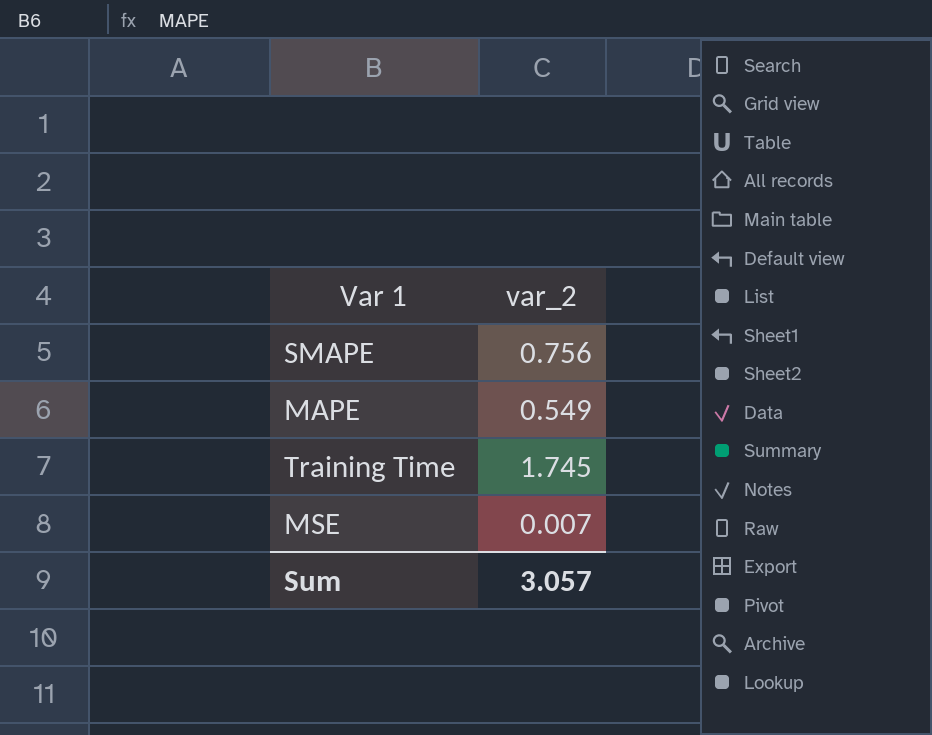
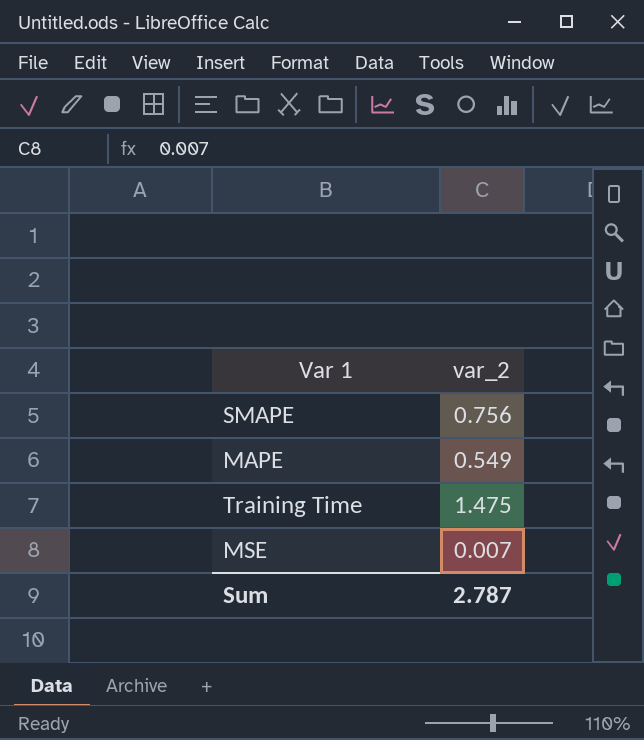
Training Time | var_2: 1.745 -> 1.475
Sum | var_2: 3.057 -> 2.787

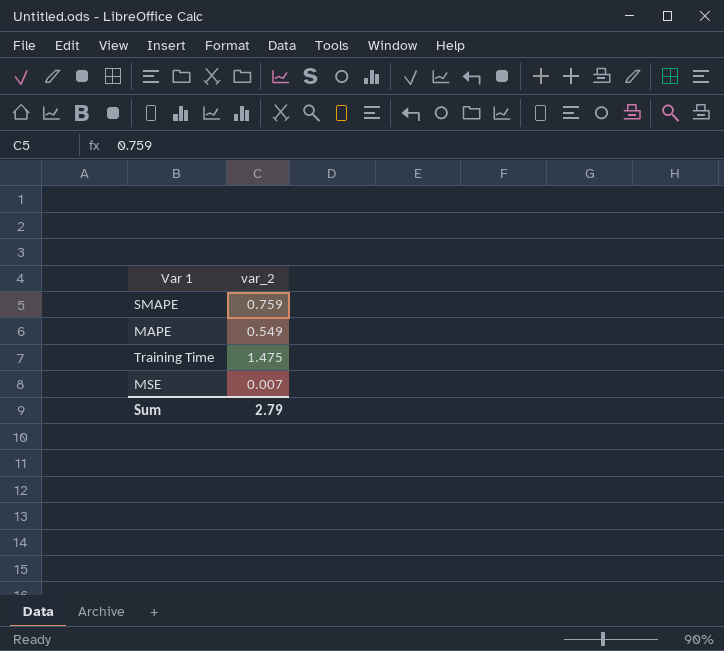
SMAPE | var_2: 0.756 -> 0.759
Sum | var_2: 2.787 -> 2.79

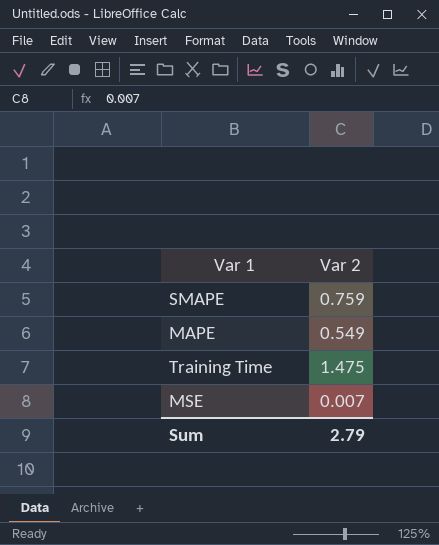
column name: var_2 -> Var 2

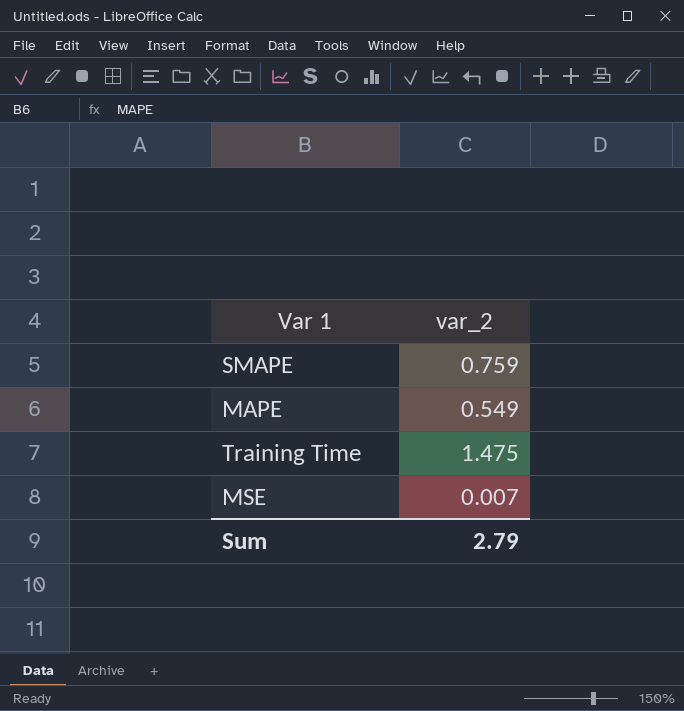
column name: Var 2 -> var_2

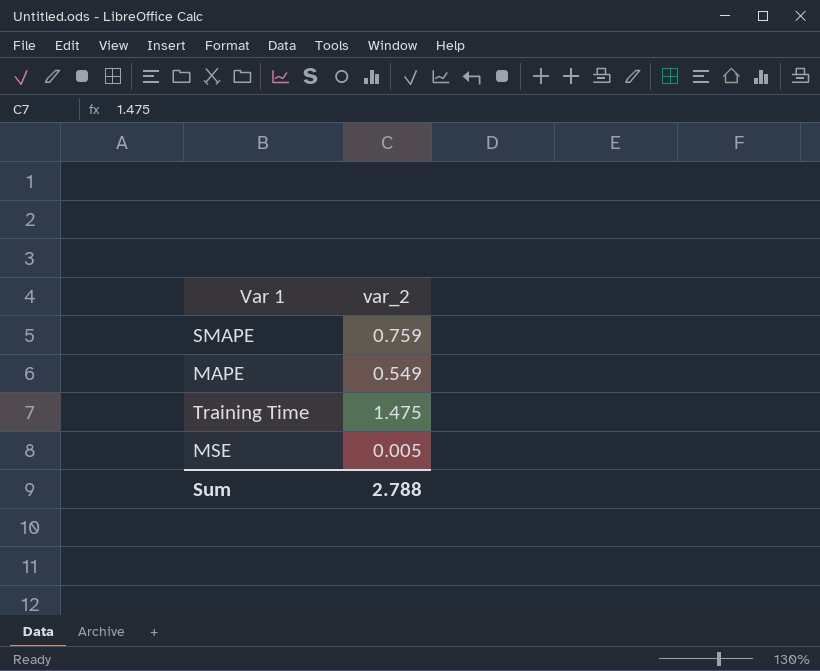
MSE | var_2: 0.007 -> 0.005
Sum | var_2: 2.79 -> 2.788

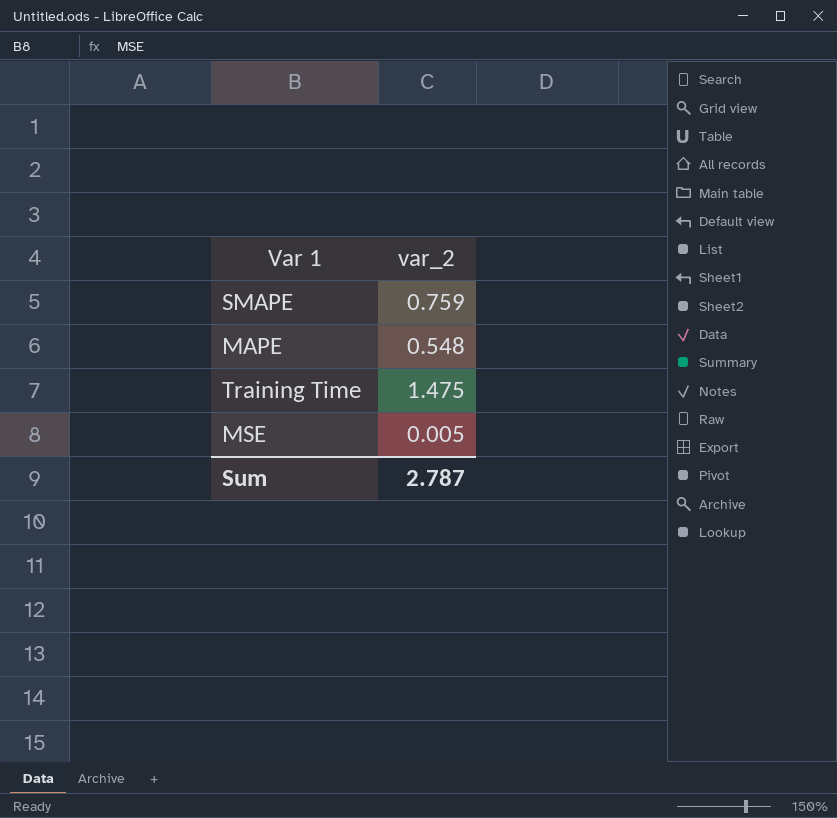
MAPE | var_2: 0.549 -> 0.548
Sum | var_2: 2.788 -> 2.787

